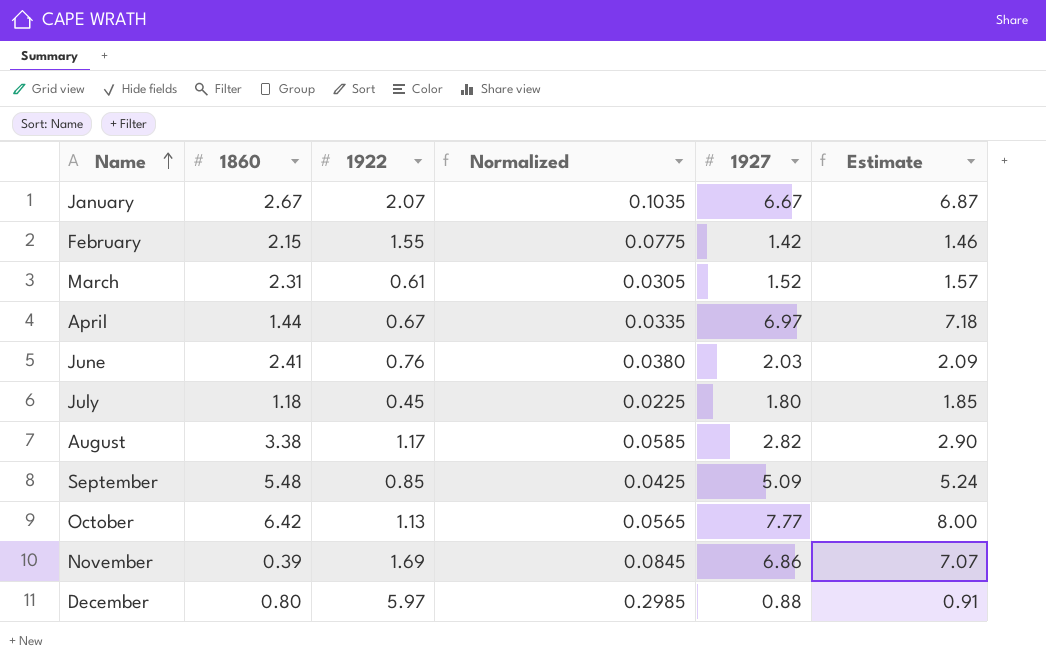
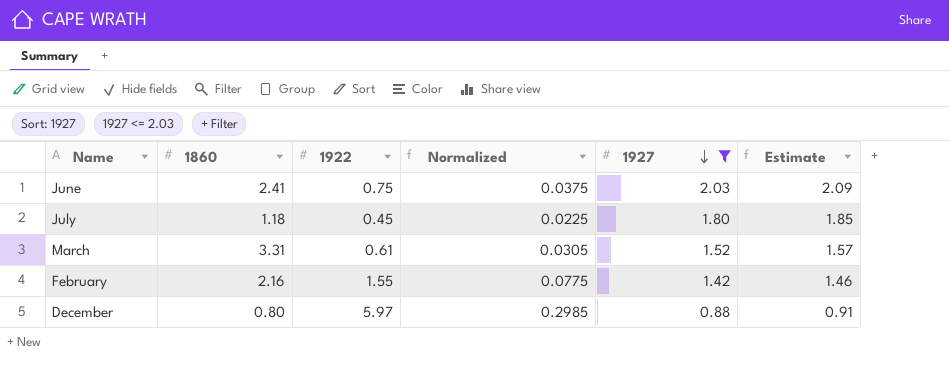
filter: none -> 1927 <= 2.03
row order: Name ascending -> 1927 descending
June | 1922: 0.76 -> 0.75
June | Normalized: 0.0380 -> 0.0375
March | 1860: 2.31 -> 3.31
February | 1860: 2.15 -> 2.16

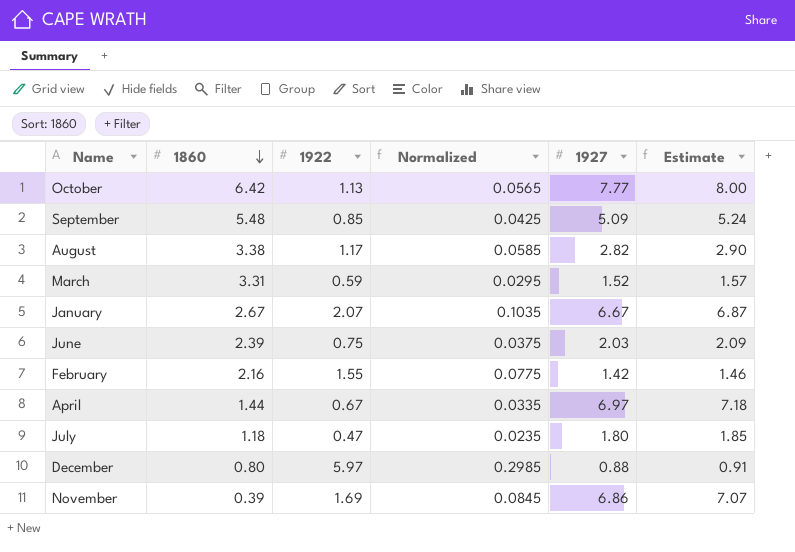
filter: 1927 <= 2.03 -> none
row order: 1927 descending -> 1860 descending
March | 1922: 0.61 -> 0.59
March | Normalized: 0.0305 -> 0.0295
June | 1860: 2.41 -> 2.39
July | 1922: 0.45 -> 0.47
July | Normalized: 0.0225 -> 0.0235

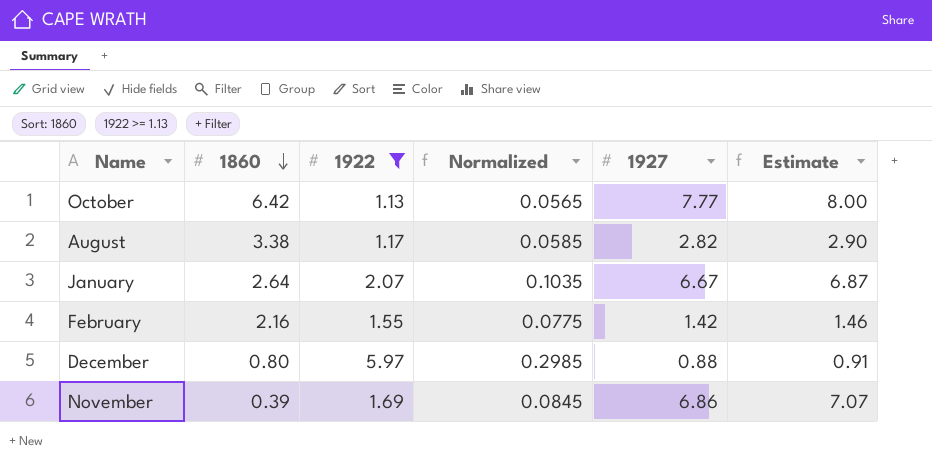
filter: none -> 1922 >= 1.13
January | 1860: 2.67 -> 2.64

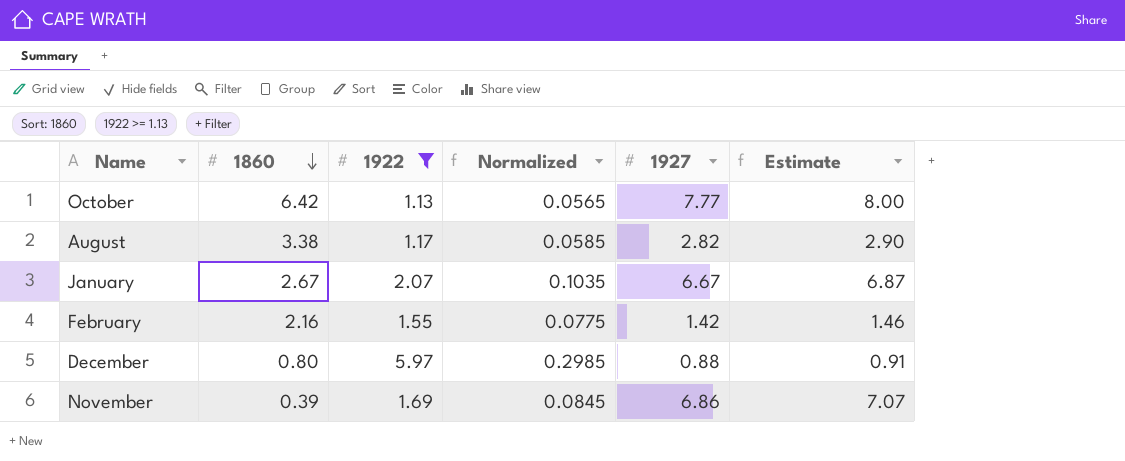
January | 1860: 2.64 -> 2.67

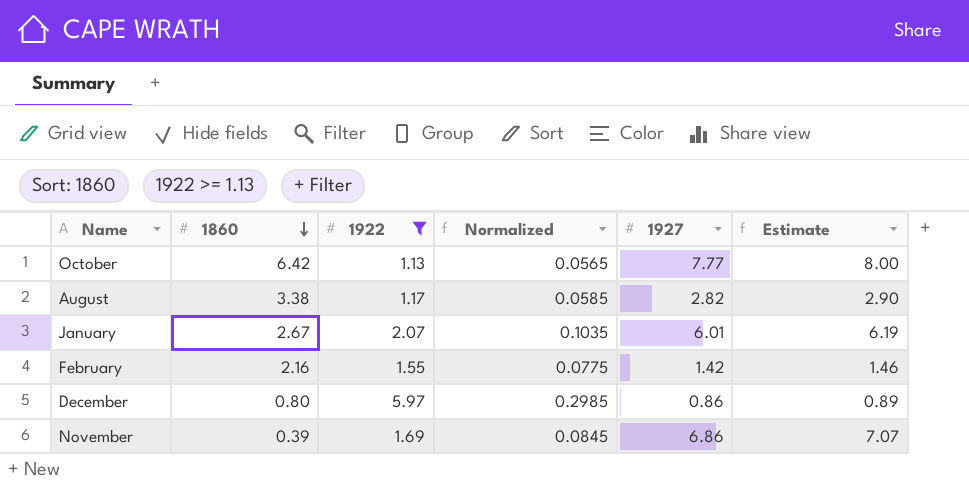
January | 1927: 6.67 -> 6.01
January | Estimate: 6.87 -> 6.19
December | 1927: 0.88 -> 0.86
December | Estimate: 0.91 -> 0.89

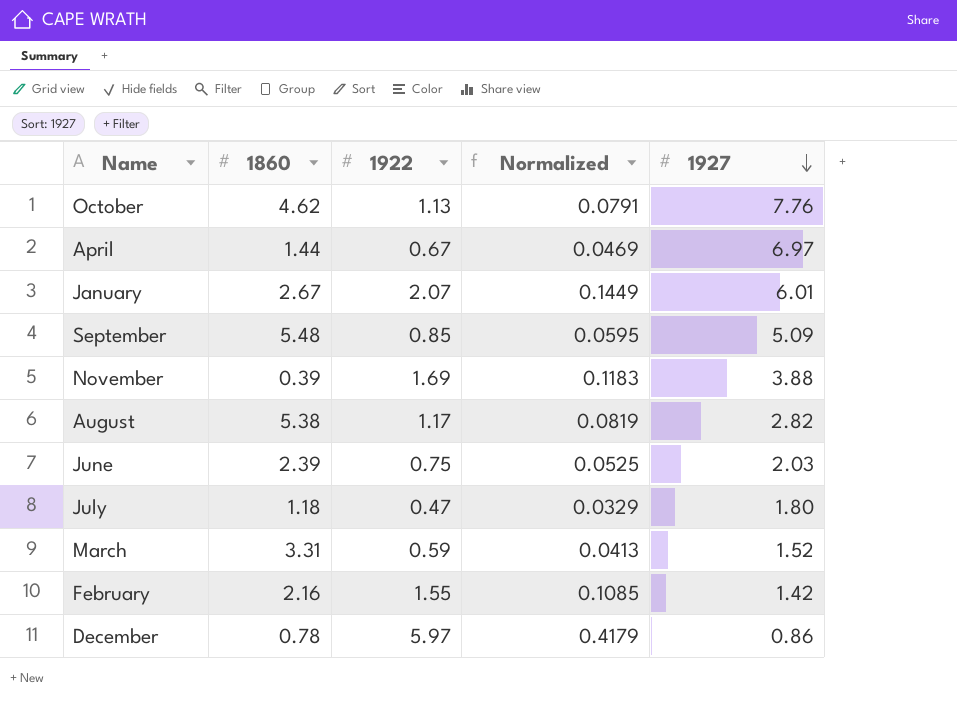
filter: 1922 >= 1.13 -> none
row order: 1860 descending -> 1927 descending
column Estimate | formula: [1927] * 1.03 -> none
column Normalized | formula: [1922] * 0.05 -> [1922] * 0.07
October | 1860: 6.42 -> 4.62
October | 1927: 7.77 -> 7.76
November | 1927: 6.86 -> 3.88
August | 1860: 3.38 -> 5.38
December | 1860: 0.80 -> 0.78

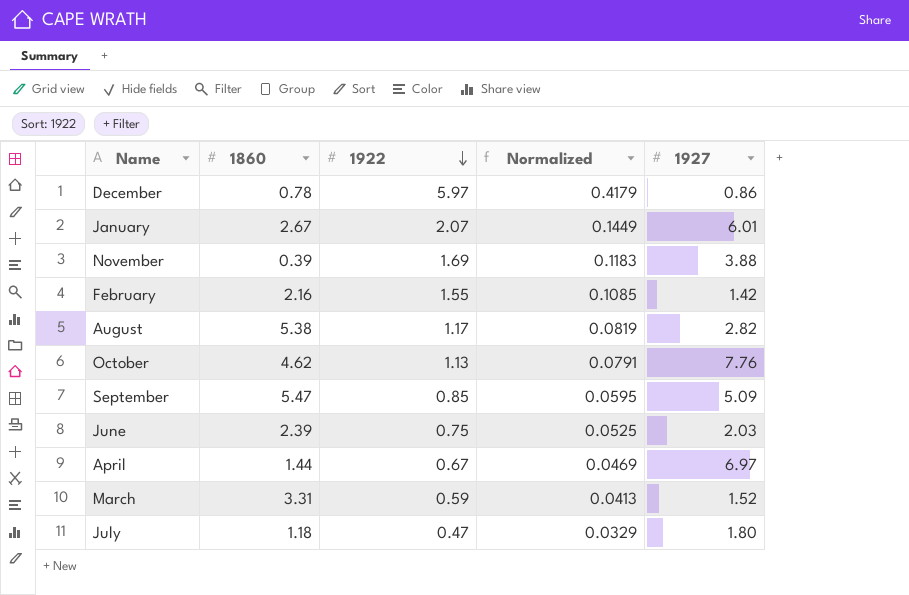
row order: 1927 descending -> 1922 descending
September | 1860: 5.48 -> 5.47

